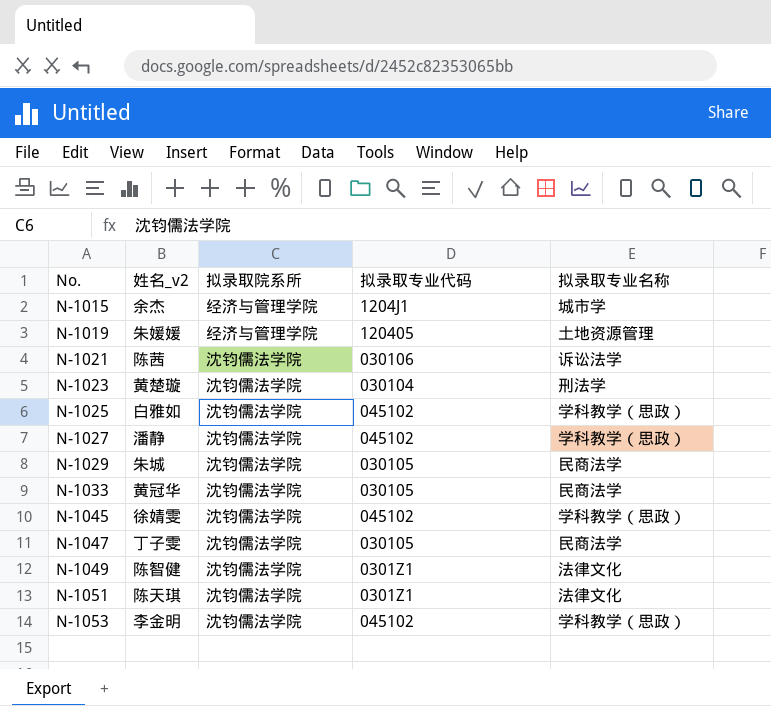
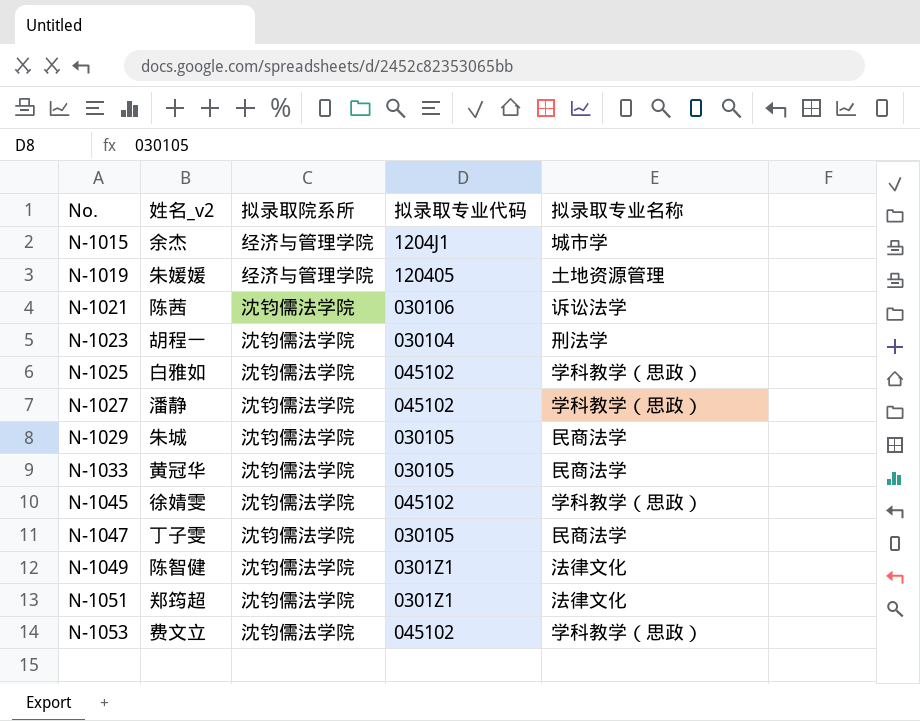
N-1023 | 姓名_v2: 黄楚璇 -> 胡程一
N-1051 | 姓名_v2: 陈天琪 -> 郑筠超
N-1053 | 姓名_v2: 李金明 -> 费文立

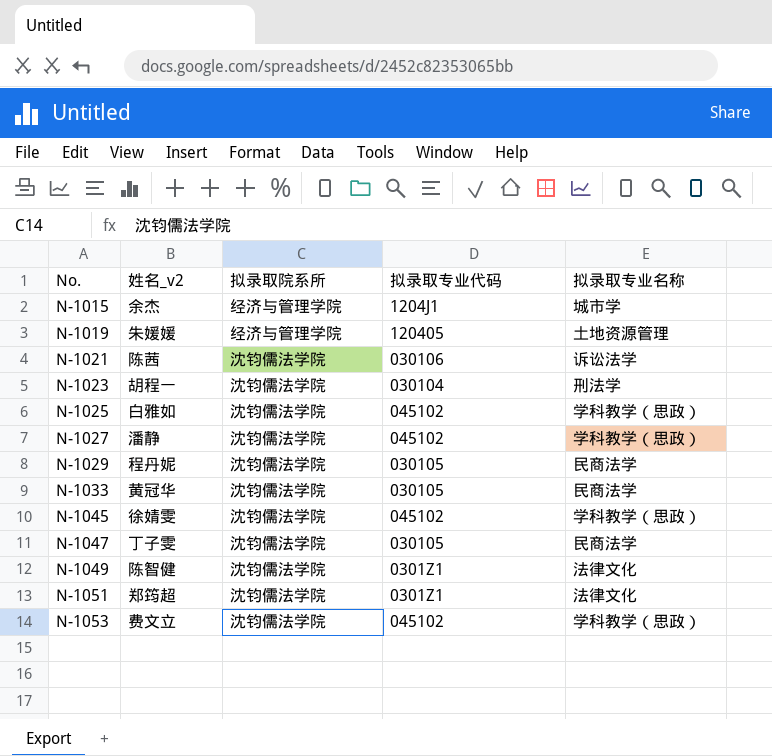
N-1029 | 姓名_v2: 朱城 -> 程丹妮

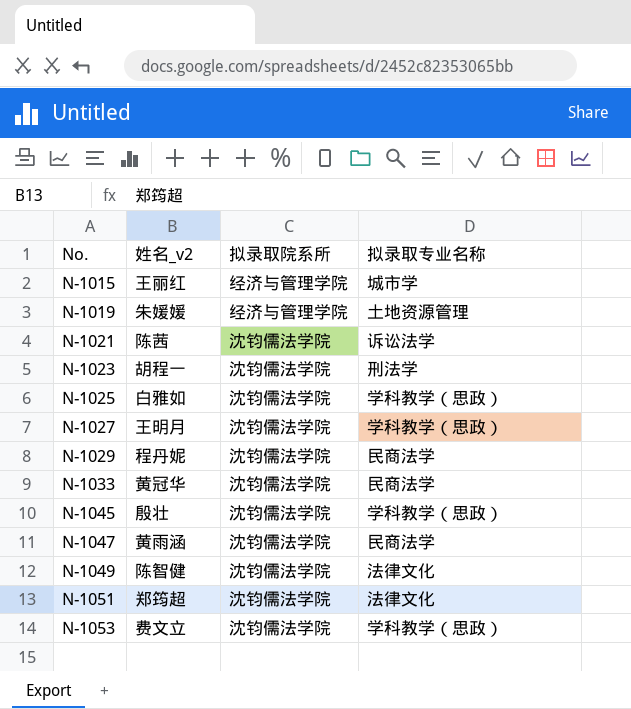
column 拟录取专业代码 | position: 4 -> none
N-1015 | 姓名_v2: 余杰 -> 王丽红
N-1027 | 姓名_v2: 潘静 -> 王明月
N-1045 | 姓名_v2: 徐婧雯 -> 殷壮
N-1047 | 姓名_v2: 丁子雯 -> 黄雨涵

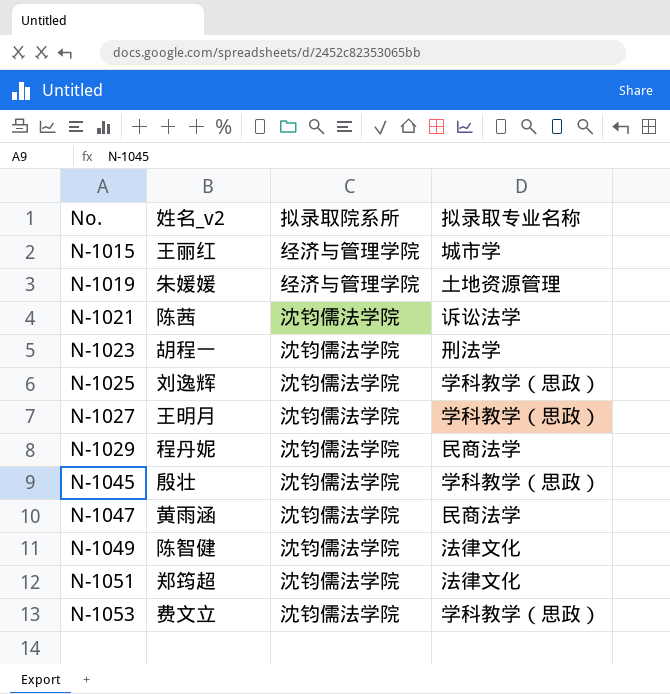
row N-1033: 黄冠华 | 沈钧儒法学院 | 民商法学 -> none
N-1025 | 姓名_v2: 白雅如 -> 刘逸辉

